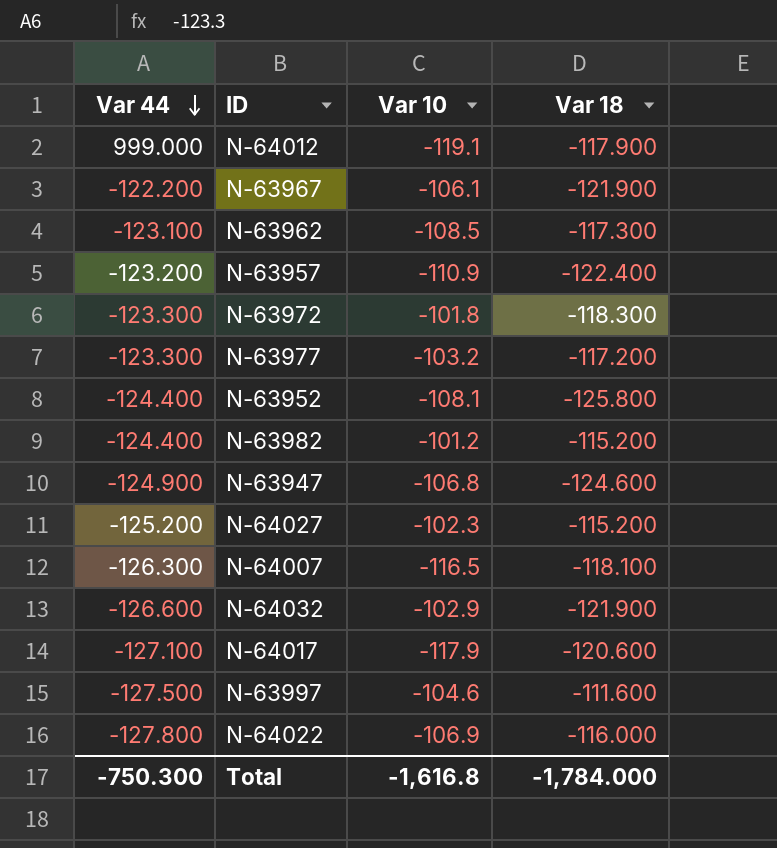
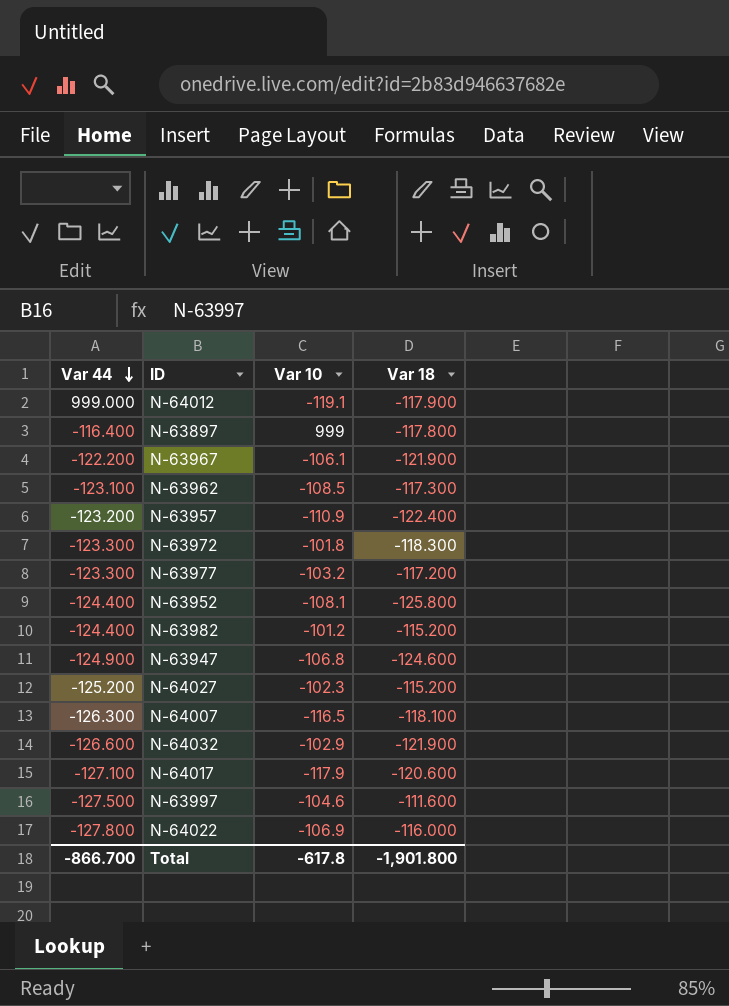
row N-63897: none -> -116.400 | 999 | -117.800
Total | Var 44: -750.300 -> -866.700
Total | Var 10: -1,616.8 -> -617.8
Total | Var 18: -1,784.000 -> -1,901.800

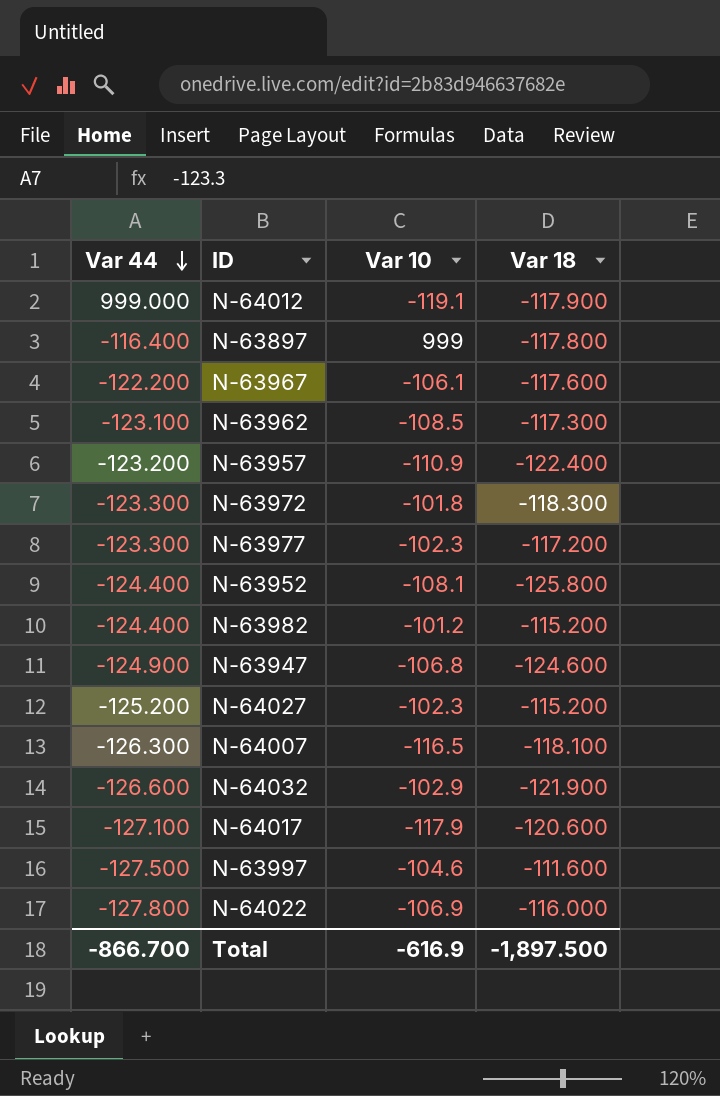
N-63967 | Var 18: -121.900 -> -117.600
N-63977 | Var 10: -103.2 -> -102.3
Total | Var 10: -617.8 -> -616.9
Total | Var 18: -1,901.800 -> -1,897.500

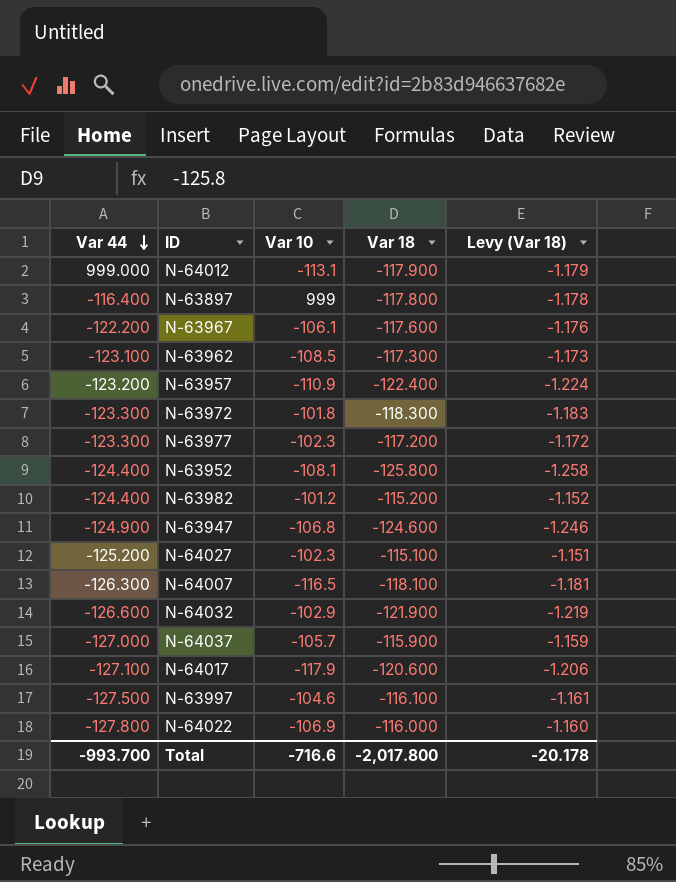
column Levy (Var 18) | formula: none -> [Var 18] * 0.01
N-64012 | Var 10: -119.1 -> -113.1
N-64027 | Var 18: -115.200 -> -115.100
row N-64037: none -> -127.000 | -105.7 | -115.900 | -1.159
N-63997 | Var 18: -111.600 -> -116.100
Total | Var 44: -866.700 -> -993.700
Total | Var 10: -616.9 -> -716.6
Total | Var 18: -1,897.500 -> -2,017.800

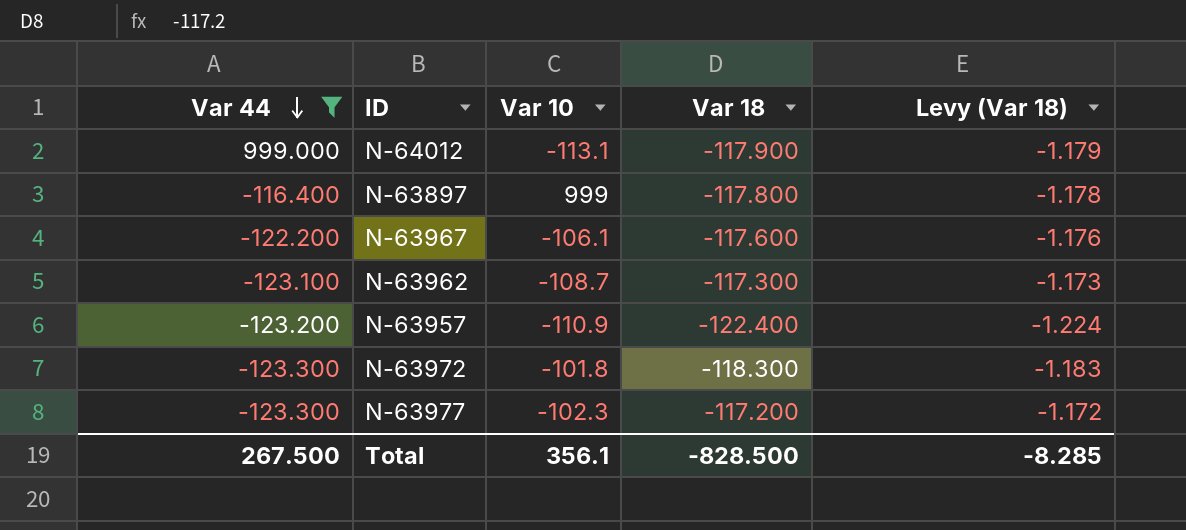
filter: none -> Var 44 >= -123.300
N-63962 | Var 10: -108.5 -> -108.7
Total | Var 44: -993.700 -> 267.500
Total | Var 10: -716.6 -> 356.1
Total | Var 18: -2,017.800 -> -828.500
Total | Levy (Var 18): -20.178 -> -8.285

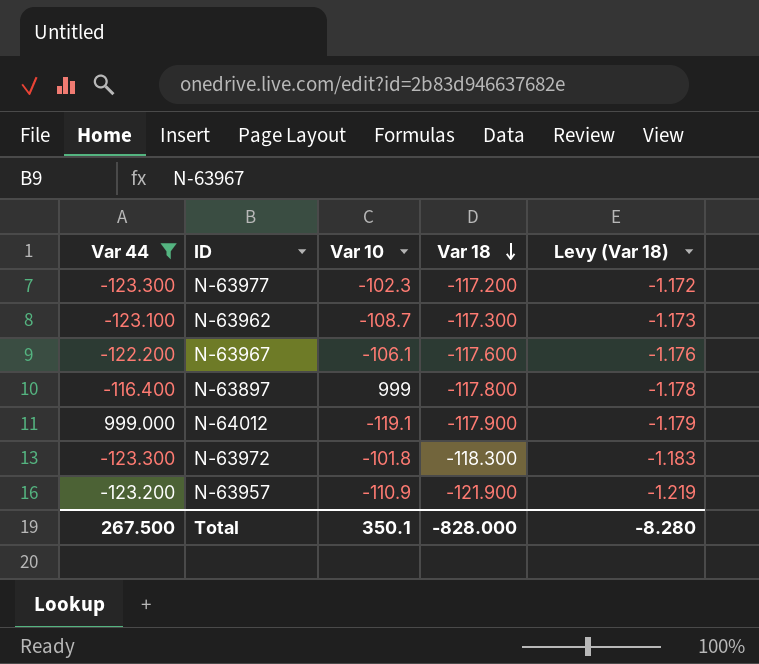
row order: Var 44 descending -> Var 18 descending
N-64012 | Var 10: -113.1 -> -119.1
N-63957 | Var 18: -122.400 -> -121.900
N-63957 | Levy (Var 18): -1.224 -> -1.219
Total | Var 10: 356.1 -> 350.1
Total | Var 18: -828.500 -> -828.000
Total | Levy (Var 18): -8.285 -> -8.280

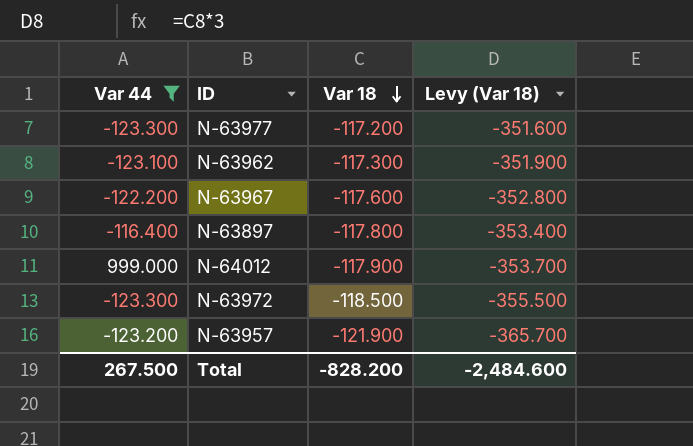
column Var 10 | position: 3 -> none
column Levy (Var 18) | formula: [Var 18] * 0.01 -> [Var 18] * 3
N-63972 | Var 18: -118.300 -> -118.500
Total | Var 18: -828.000 -> -828.200
Total | Levy (Var 18): -8.280 -> -2,484.600

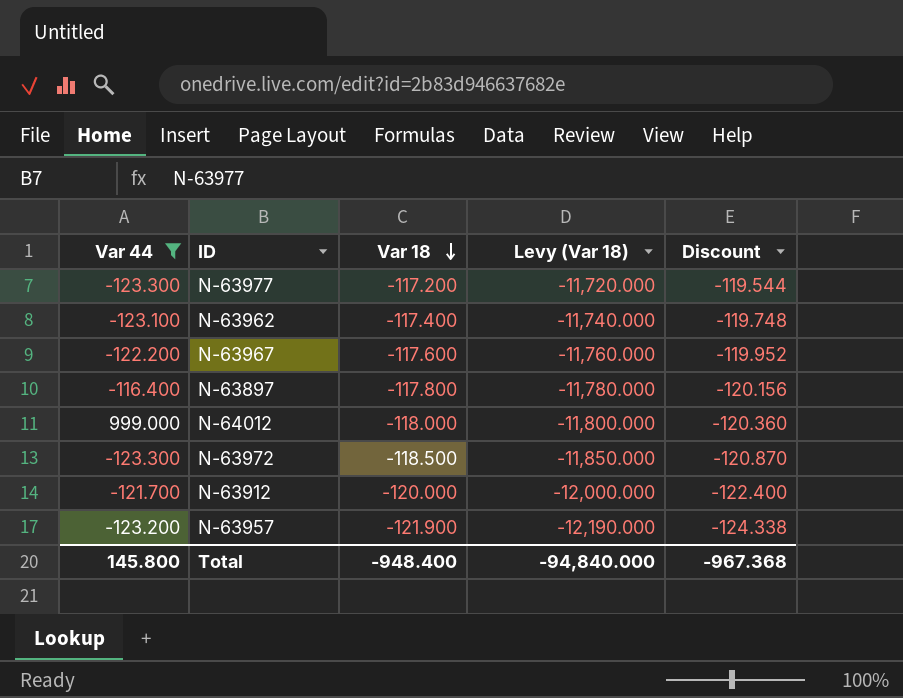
column Levy (Var 18) | formula: [Var 18] * 3 -> [Var 18] * 100
column Discount | formula: none -> [Var 18] * 1.02
N-63962 | Var 18: -117.300 -> -117.400
N-64012 | Var 18: -117.900 -> -118.000
row N-63912: none -> -121.700 | -120.000 | -12,000.000 | -122.400
Total | Var 44: 267.500 -> 145.800
Total | Var 18: -828.200 -> -948.400
Total | Levy (Var 18): -2,484.600 -> -94,840.000

